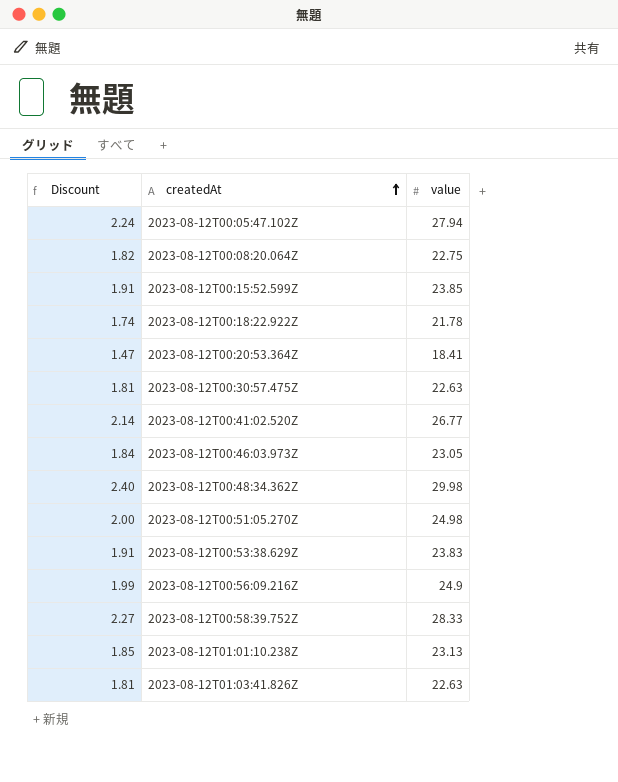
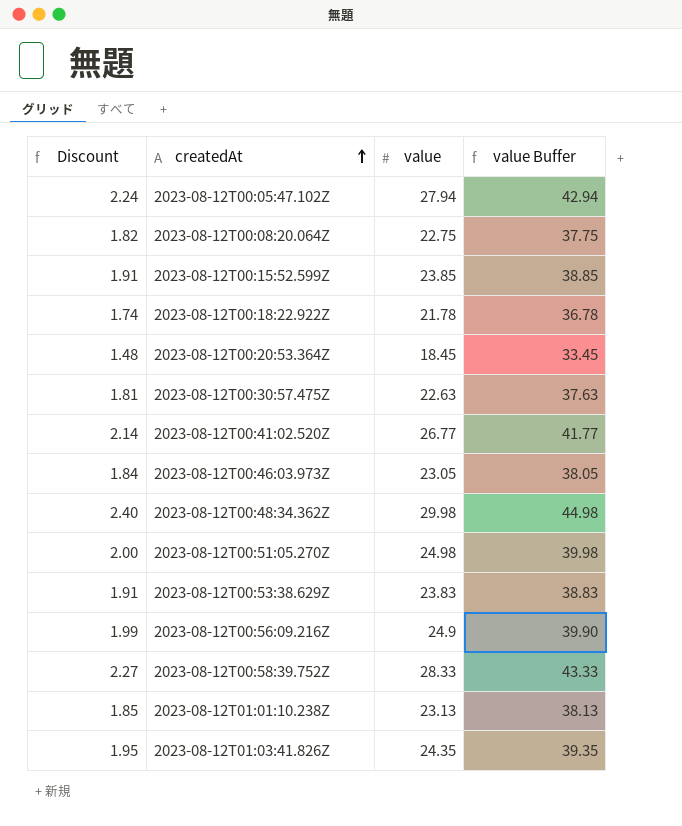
column value Buffer | formula: none -> [value] + 15
2023-08-12T00:20:53.364Z | Discount: 1.47 -> 1.48
2023-08-12T00:20:53.364Z | value: 18.41 -> 18.45
2023-08-12T01:03:41.826Z | Discount: 1.81 -> 1.95
2023-08-12T01:03:41.826Z | value: 22.63 -> 24.35

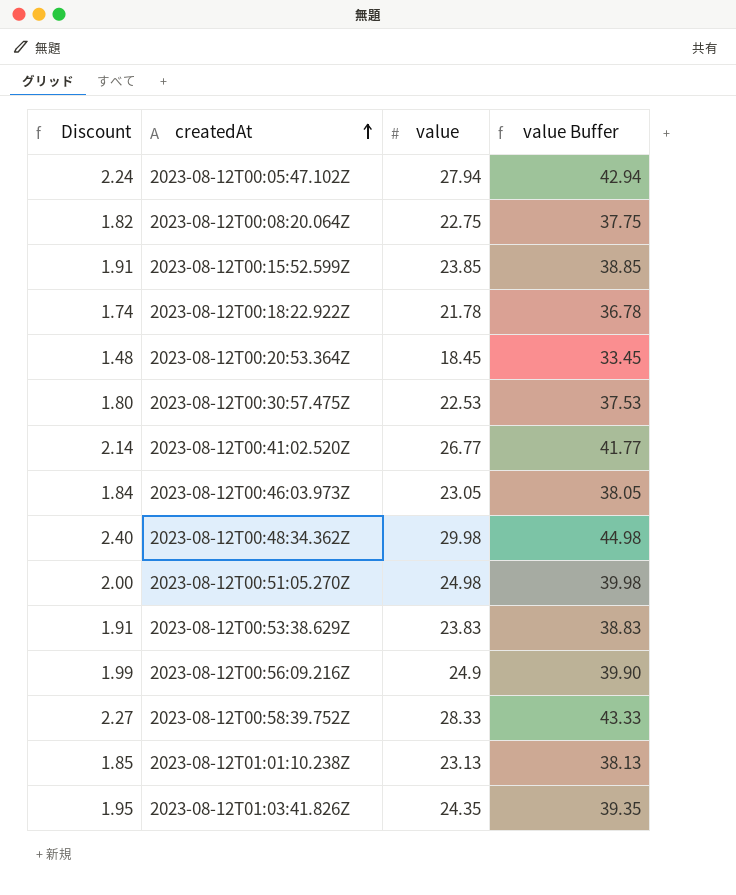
2023-08-12T00:30:57.475Z | Discount: 1.81 -> 1.80
2023-08-12T00:30:57.475Z | value: 22.63 -> 22.53
2023-08-12T00:30:57.475Z | value Buffer: 37.63 -> 37.53

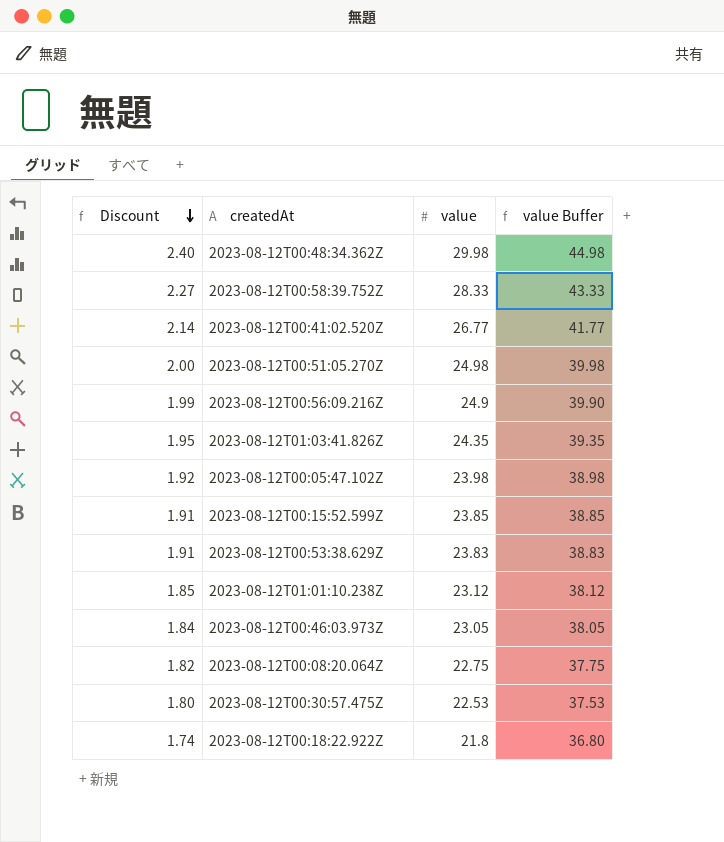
row order: createdAt ascending -> Discount descending
row 2023-08-12T00:20:53.364Z: 1.48 | 18.45 | 33.45 -> none
2023-08-12T00:05:47.102Z | Discount: 2.24 -> 1.92
2023-08-12T00:05:47.102Z | value: 27.94 -> 23.98
2023-08-12T00:05:47.102Z | value Buffer: 42.94 -> 38.98
2023-08-12T01:01:10.238Z | value: 23.13 -> 23.12
2023-08-12T01:01:10.238Z | value Buffer: 38.13 -> 38.12
2023-08-12T00:18:22.922Z | value: 21.78 -> 21.8
2023-08-12T00:18:22.922Z | value Buffer: 36.78 -> 36.80

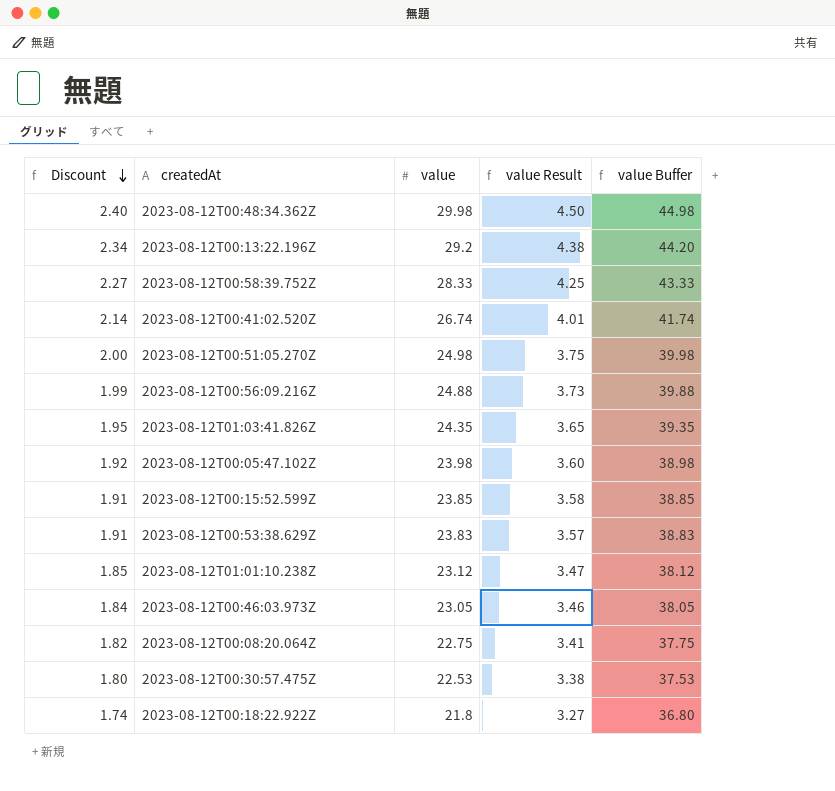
column value Result | formula: none -> [value] * 0.15
row 2023-08-12T00:13:22.196Z: none -> 2.34 | 29.2 | 4.38 | 44.20
2023-08-12T00:41:02.520Z | value: 26.77 -> 26.74
2023-08-12T00:41:02.520Z | value Buffer: 41.77 -> 41.74
2023-08-12T00:56:09.216Z | value: 24.9 -> 24.88
2023-08-12T00:56:09.216Z | value Buffer: 39.90 -> 39.88

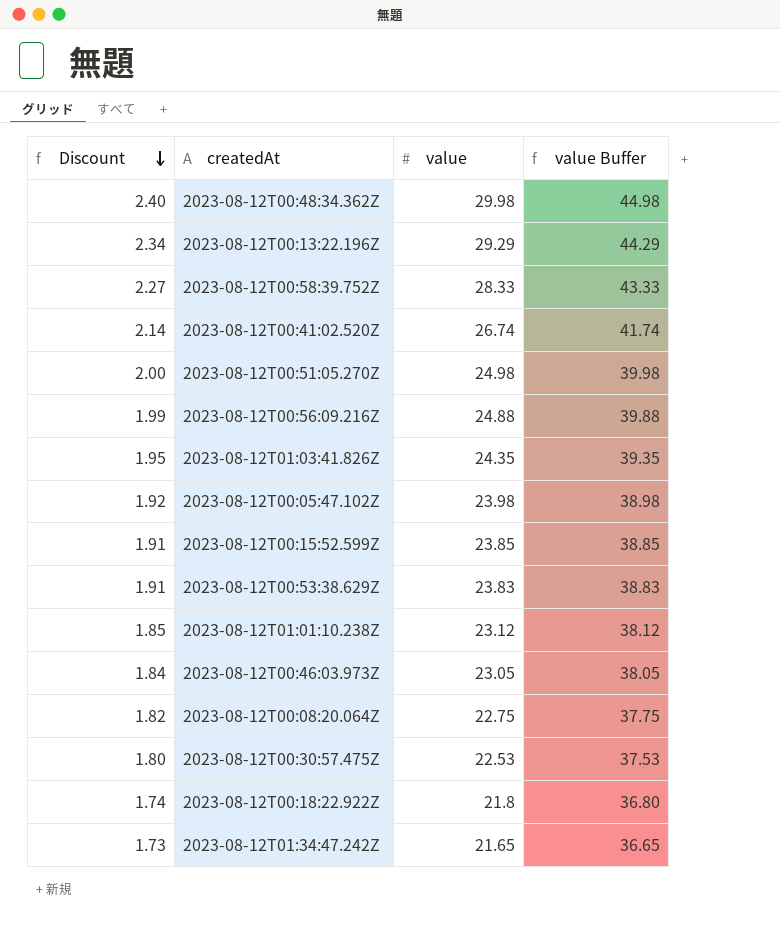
column value Result | formula: [value] * 0.15 -> none
2023-08-12T00:13:22.196Z | value: 29.2 -> 29.29
2023-08-12T00:13:22.196Z | value Buffer: 44.20 -> 44.29
row 2023-08-12T01:34:47.242Z: none -> 1.73 | 21.65 | 36.65

